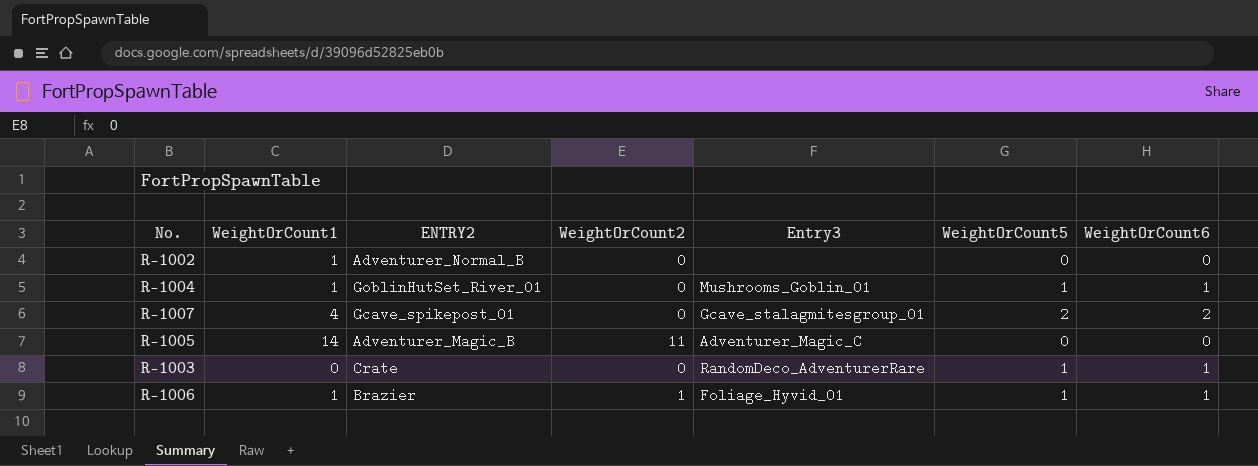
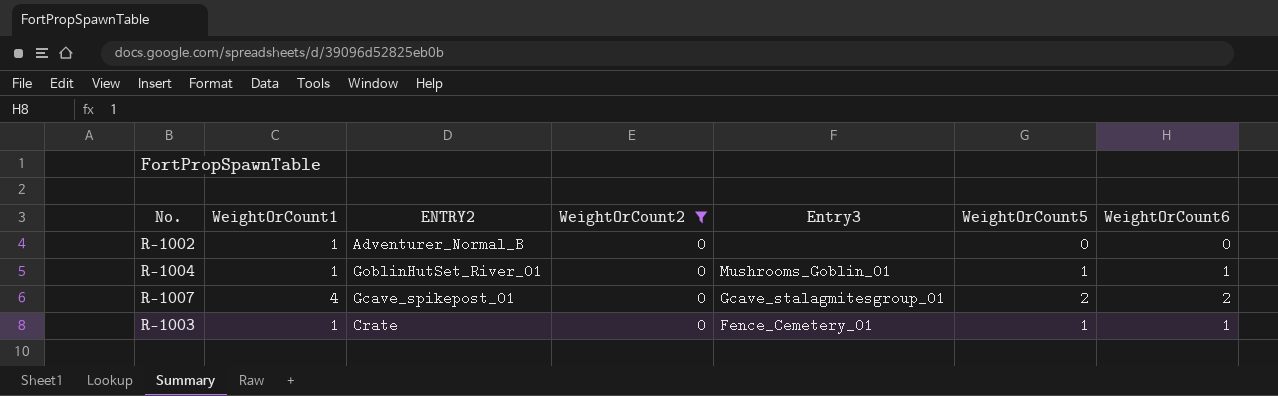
filter: none -> WeightOrCount2 = 0
R-1003 | WeightOrCount1: 0 -> 1
R-1003 | Entry3: RandomDeco_AdventurerRare -> Fence_Cemetery_01

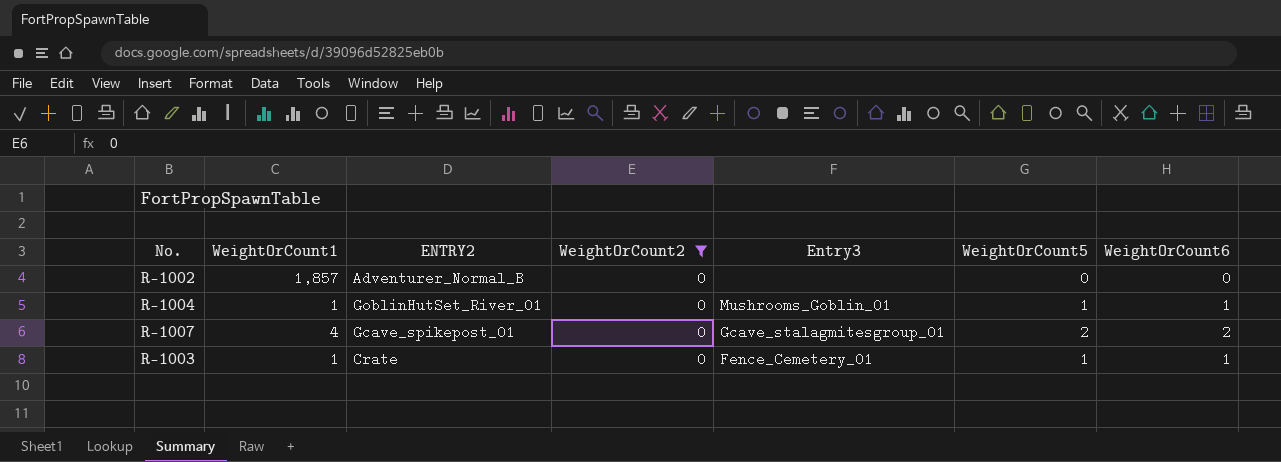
R-1002 | WeightOrCount1: 1 -> 1,857

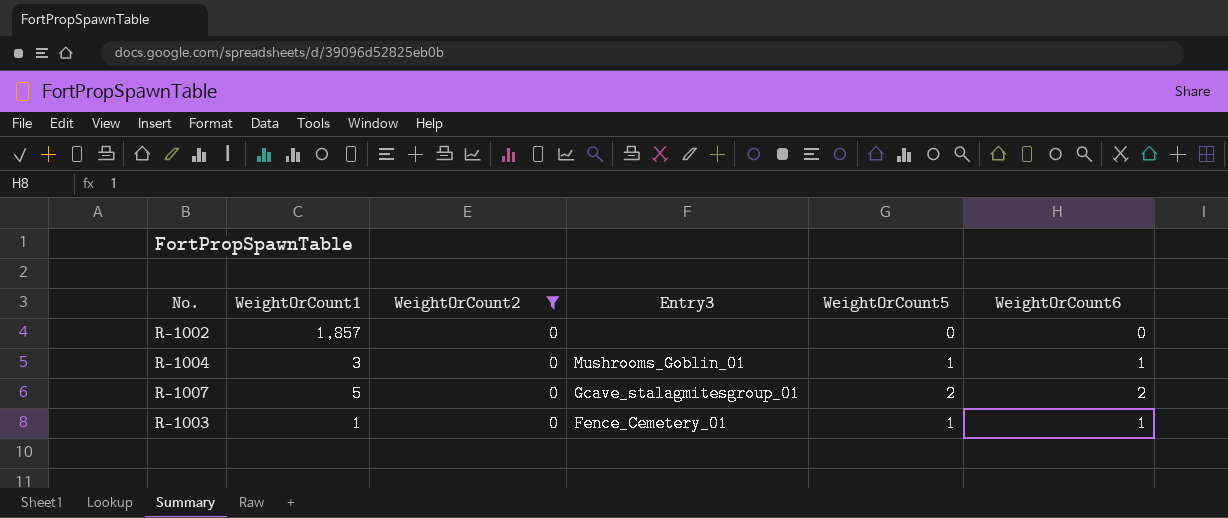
column ENTRY2 | position: 3 -> none
R-1004 | WeightOrCount1: 1 -> 3
R-1007 | WeightOrCount1: 4 -> 5

